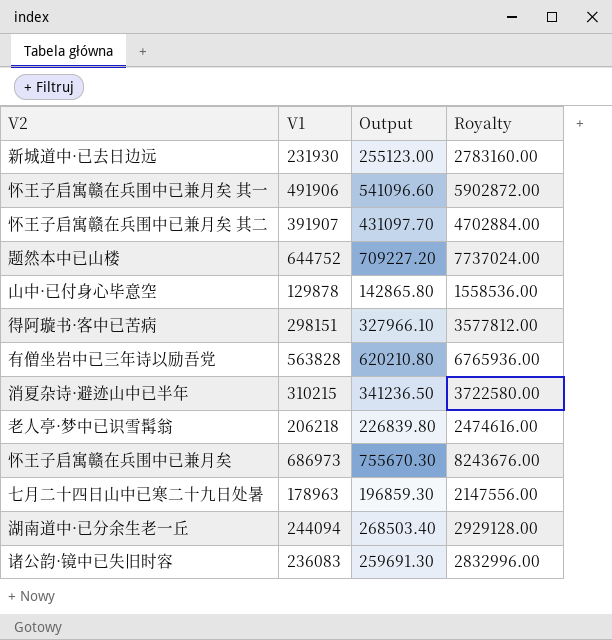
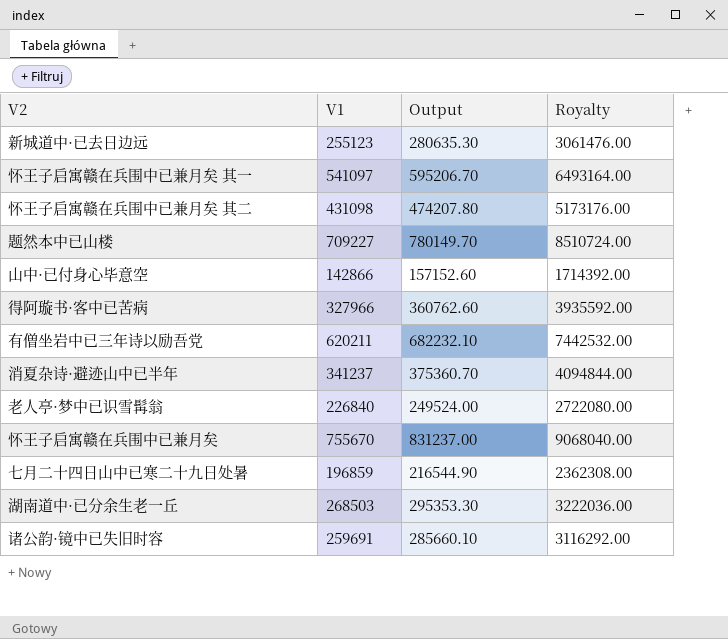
新城道中·已去日边远 | V1: 231930 -> 255123
新城道中·已去日边远 | Output: 255123.00 -> 280635.30
新城道中·已去日边远 | Royalty: 2783160.00 -> 3061476.00
怀王子启寓赣在兵围中已兼月矣 其一 | V1: 491906 -> 541097
怀王子启寓赣在兵围中已兼月矣 其一 | Output: 541096.60 -> 595206.70
怀王子启寓赣在兵围中已兼月矣 其一 | Royalty: 5902872.00 -> 6493164.00
怀王子启寓赣在兵围中已兼月矣 其二 | V1: 391907 -> 431098
怀王子启寓赣在兵围中已兼月矣 其二 | Output: 431097.70 -> 474207.80
怀王子启寓赣在兵围中已兼月矣 其二 | Royalty: 4702884.00 -> 5173176.00
题然本中已山楼 | V1: 644752 -> 709227
题然本中已山楼 | Output: 709227.20 -> 780149.70
题然本中已山楼 | Royalty: 7737024.00 -> 8510724.00
山中·已付身心毕意空 | V1: 129878 -> 142866
山中·已付身心毕意空 | Output: 142865.80 -> 157152.60
山中·已付身心毕意空 | Royalty: 1558536.00 -> 1714392.00
得阿璇书·客中已苦病 | V1: 298151 -> 327966
得阿璇书·客中已苦病 | Output: 327966.10 -> 360762.60
得阿璇书·客中已苦病 | Royalty: 3577812.00 -> 3935592.00
有僧坐岩中已三年诗以励吾党 | V1: 563828 -> 620211
有僧坐岩中已三年诗以励吾党 | Output: 620210.80 -> 682232.10
有僧坐岩中已三年诗以励吾党 | Royalty: 6765936.00 -> 7442532.00
消夏杂诗·避迹山中已半年 | V1: 310215 -> 341237
消夏杂诗·避迹山中已半年 | Output: 341236.50 -> 375360.70
消夏杂诗·避迹山中已半年 | Royalty: 3722580.00 -> 4094844.00
老人亭·梦中已识雪髯翁 | V1: 206218 -> 226840
老人亭·梦中已识雪髯翁 | Output: 226839.80 -> 249524.00
老人亭·梦中已识雪髯翁 | Royalty: 2474616.00 -> 2722080.00
怀王子启寓赣在兵围中已兼月矣 | V1: 686973 -> 755670
怀王子启寓赣在兵围中已兼月矣 | Output: 755670.30 -> 831237.00
怀王子启寓赣在兵围中已兼月矣 | Royalty: 8243676.00 -> 9068040.00
七月二十四日山中已寒二十九日处暑 | V1: 178963 -> 196859
七月二十四日山中已寒二十九日处暑 | Output: 196859.30 -> 216544.90
七月二十四日山中已寒二十九日处暑 | Royalty: 2147556.00 -> 2362308.00
湖南道中·已分余生老一丘 | V1: 244094 -> 268503
湖南道中·已分余生老一丘 | Output: 268503.40 -> 295353.30
湖南道中·已分余生老一丘 | Royalty: 2929128.00 -> 3222036.00
诸公韵·镜中已失旧时容 | V1: 236083 -> 259691
诸公韵·镜中已失旧时容 | Output: 259691.30 -> 285660.10
诸公韵·镜中已失旧时容 | Royalty: 2832996.00 -> 3116292.00

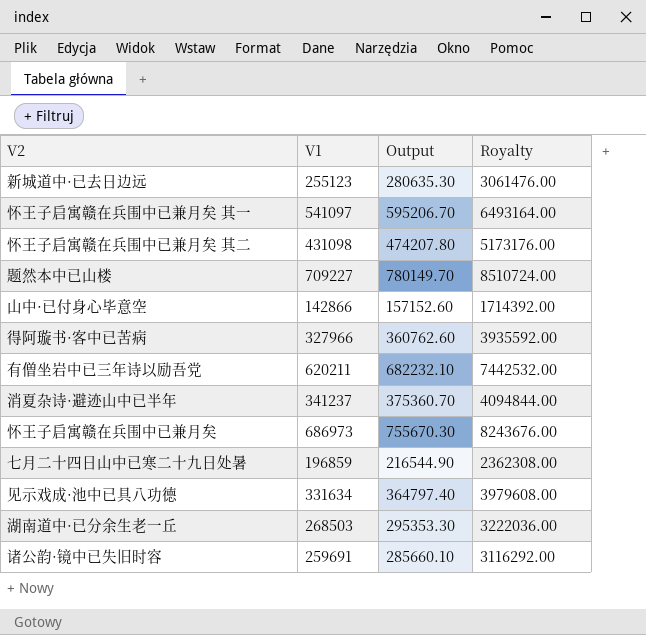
row 老人亭·梦中已识雪髯翁: 226840 | 249524.00 | 2722080.00 -> none
怀王子启寓赣在兵围中已兼月矣 | V1: 755670 -> 686973
怀王子启寓赣在兵围中已兼月矣 | Output: 831237.00 -> 755670.30
怀王子启寓赣在兵围中已兼月矣 | Royalty: 9068040.00 -> 8243676.00
row 见示戏成·池中已具八功德: none -> 331634 | 364797.40 | 3979608.00

